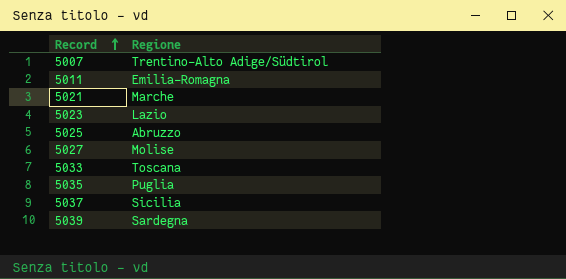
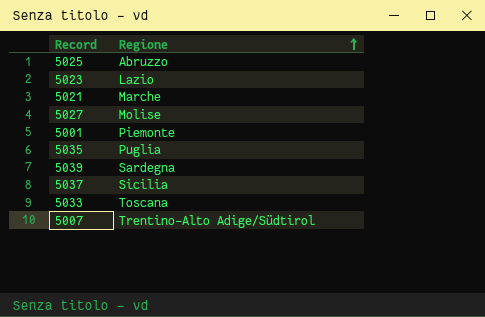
row order: Record ascending -> Regione ascending
row 5011: Emilia-Romagna -> none
row 5001: none -> Piemonte

